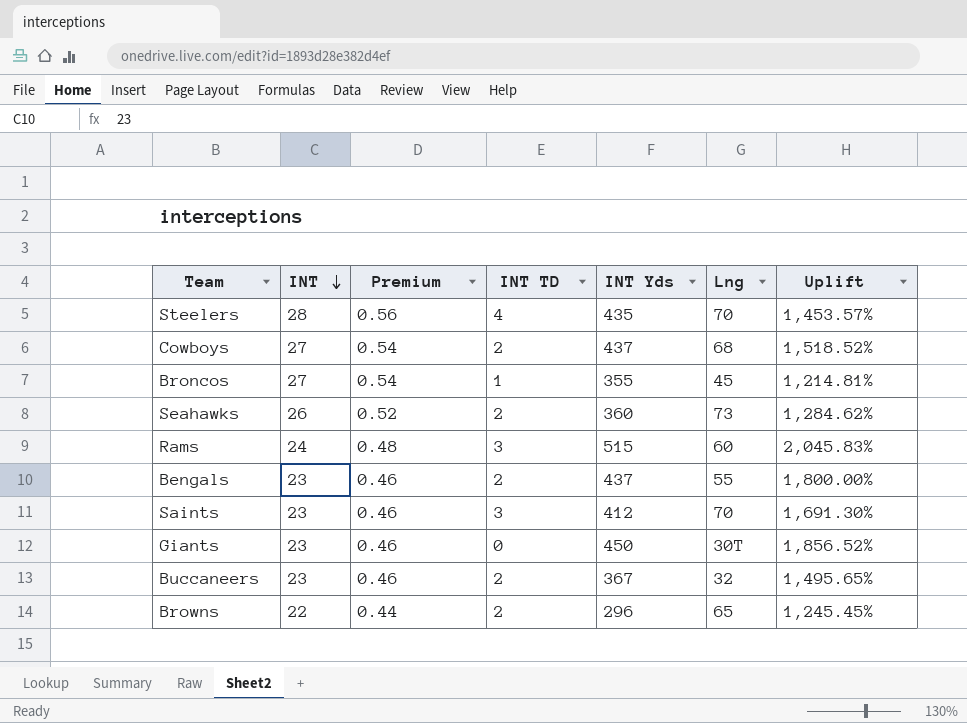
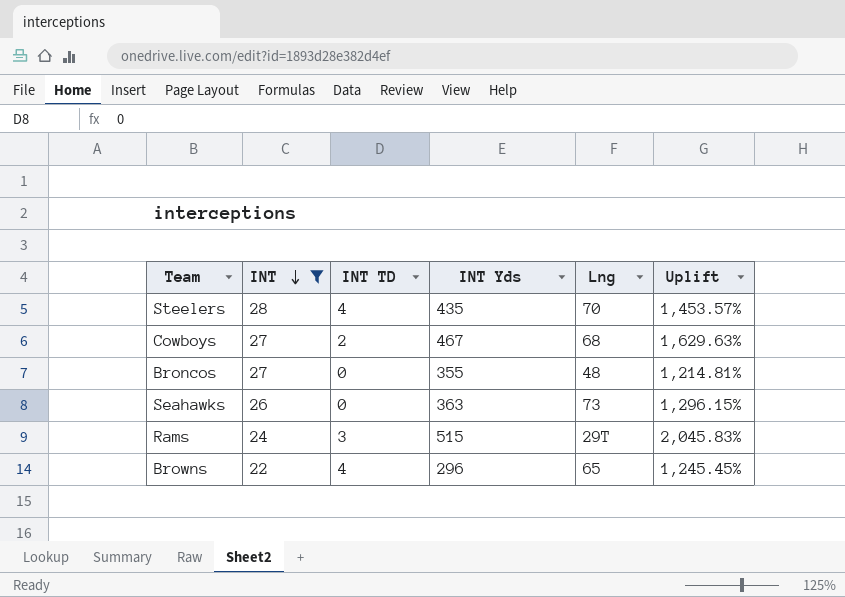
filter: none -> INT != 23
column Premium | formula: [INT] * 0.02 -> none
Cowboys | INT Yds: 437 -> 467
Cowboys | Uplift: 1,518.52% -> 1,629.63%
Broncos | INT TD: 1 -> 0
Broncos | Lng: 45 -> 48
Seahawks | INT TD: 2 -> 0
Seahawks | INT Yds: 360 -> 363
Seahawks | Uplift: 1,284.62% -> 1,296.15%
Rams | Lng: 60 -> 29T
Browns | INT TD: 2 -> 4

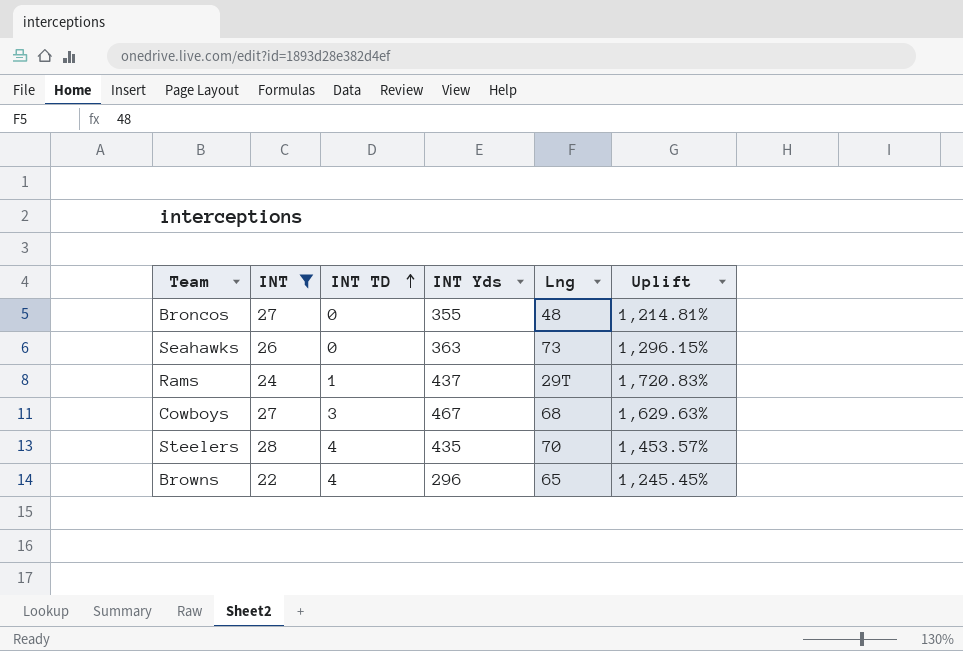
row order: INT descending -> INT TD ascending
Rams | INT TD: 3 -> 1
Rams | INT Yds: 515 -> 437
Rams | Uplift: 2,045.83% -> 1,720.83%
Cowboys | INT TD: 2 -> 3

